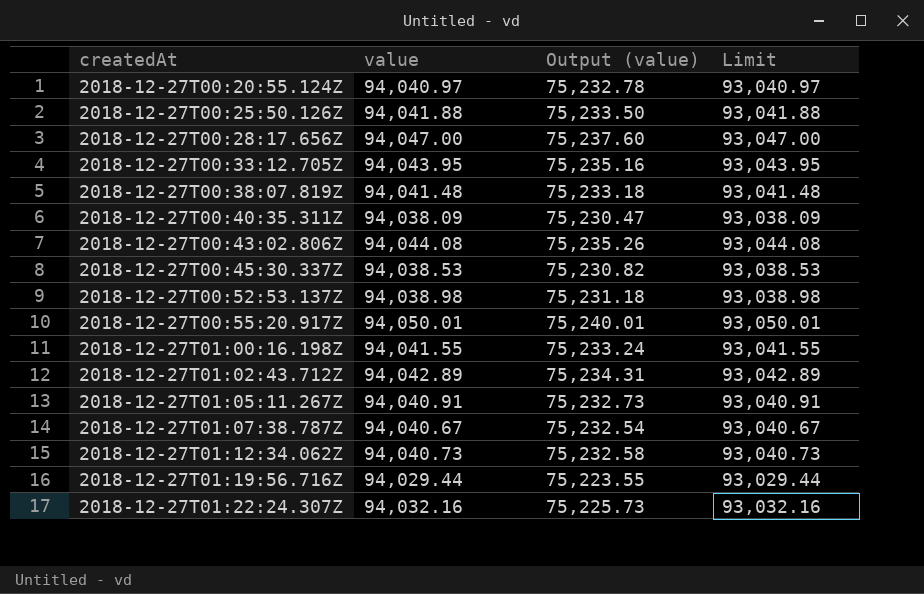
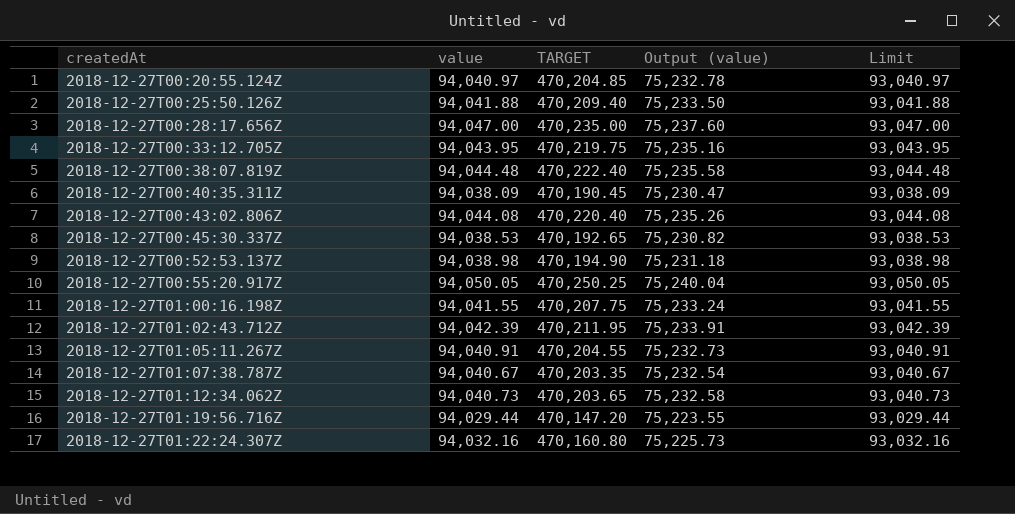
column TARGET | formula: none -> [value] * 5
2018-12-27T00:38:07.819Z | value: 94,041.48 -> 94,044.48
2018-12-27T00:38:07.819Z | Output (value): 75,233.18 -> 75,235.58
2018-12-27T00:38:07.819Z | Limit: 93,041.48 -> 93,044.48
2018-12-27T00:55:20.917Z | value: 94,050.01 -> 94,050.05
2018-12-27T00:55:20.917Z | Output (value): 75,240.01 -> 75,240.04
2018-12-27T00:55:20.917Z | Limit: 93,050.01 -> 93,050.05
2018-12-27T01:02:43.712Z | value: 94,042.89 -> 94,042.39
2018-12-27T01:02:43.712Z | Output (value): 75,234.31 -> 75,233.91
2018-12-27T01:02:43.712Z | Limit: 93,042.89 -> 93,042.39

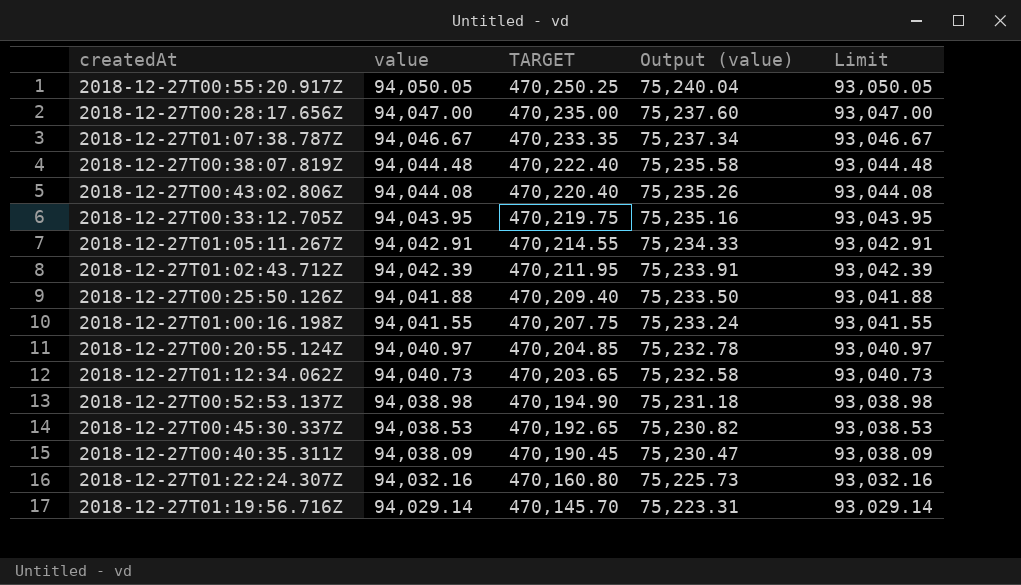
row order: createdAt ascending -> value descending
2018-12-27T01:07:38.787Z | value: 94,040.67 -> 94,046.67
2018-12-27T01:07:38.787Z | TARGET: 470,203.35 -> 470,233.35
2018-12-27T01:07:38.787Z | Output (value): 75,232.54 -> 75,237.34
2018-12-27T01:07:38.787Z | Limit: 93,040.67 -> 93,046.67
2018-12-27T01:05:11.267Z | value: 94,040.91 -> 94,042.91
2018-12-27T01:05:11.267Z | TARGET: 470,204.55 -> 470,214.55
2018-12-27T01:05:11.267Z | Output (value): 75,232.73 -> 75,234.33
2018-12-27T01:05:11.267Z | Limit: 93,040.91 -> 93,042.91
2018-12-27T01:19:56.716Z | value: 94,029.44 -> 94,029.14
2018-12-27T01:19:56.716Z | TARGET: 470,147.20 -> 470,145.70
2018-12-27T01:19:56.716Z | Output (value): 75,223.55 -> 75,223.31
2018-12-27T01:19:56.716Z | Limit: 93,029.44 -> 93,029.14

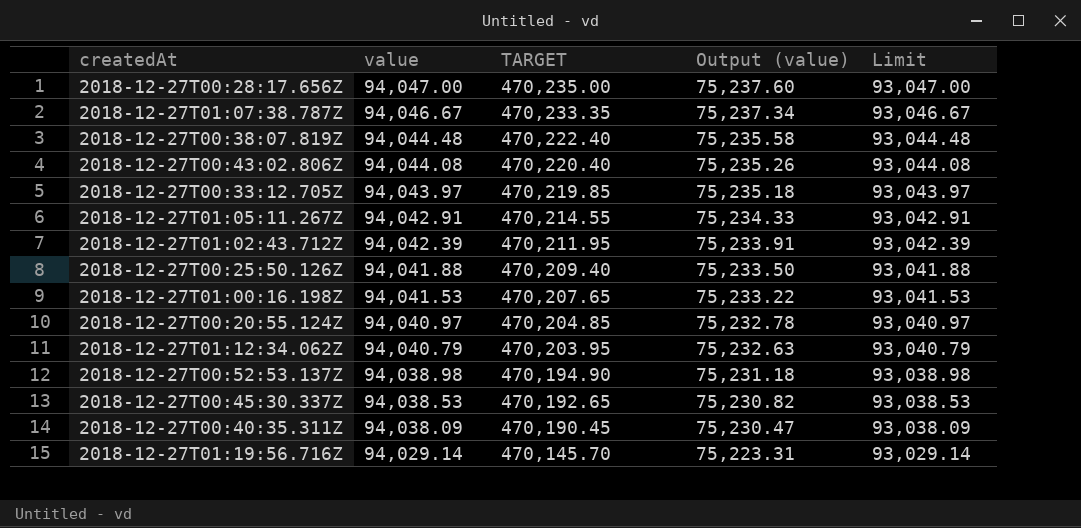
row 2018-12-27T00:55:20.917Z: 94,050.05 | 470,250.25 | 75,240.04 | 93,050.05 -> none
row 2018-12-27T01:22:24.307Z: 94,032.16 | 470,160.80 | 75,225.73 | 93,032.16 -> none
2018-12-27T00:33:12.705Z | value: 94,043.95 -> 94,043.97
2018-12-27T00:33:12.705Z | TARGET: 470,219.75 -> 470,219.85
2018-12-27T00:33:12.705Z | Output (value): 75,235.16 -> 75,235.18
2018-12-27T00:33:12.705Z | Limit: 93,043.95 -> 93,043.97
2018-12-27T01:00:16.198Z | value: 94,041.55 -> 94,041.53
2018-12-27T01:00:16.198Z | TARGET: 470,207.75 -> 470,207.65
2018-12-27T01:00:16.198Z | Output (value): 75,233.24 -> 75,233.22
2018-12-27T01:00:16.198Z | Limit: 93,041.55 -> 93,041.53
2018-12-27T01:12:34.062Z | value: 94,040.73 -> 94,040.79
2018-12-27T01:12:34.062Z | TARGET: 470,203.65 -> 470,203.95
2018-12-27T01:12:34.062Z | Output (value): 75,232.58 -> 75,232.63
2018-12-27T01:12:34.062Z | Limit: 93,040.73 -> 93,040.79

